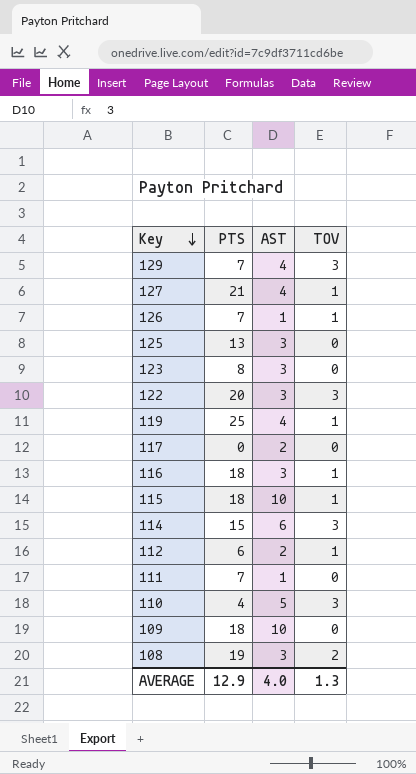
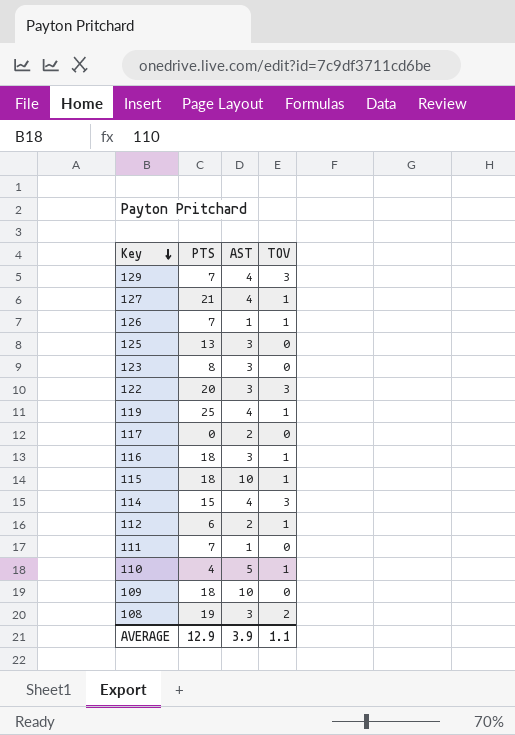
114 | AST: 6 -> 4
110 | TOV: 3 -> 1
AVERAGE | AST: 4.0 -> 3.9
AVERAGE | TOV: 1.3 -> 1.1

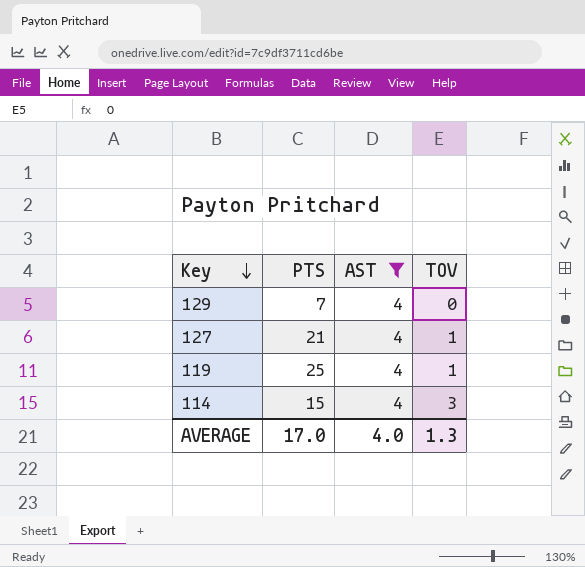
filter: none -> AST = 4
129 | TOV: 3 -> 0
AVERAGE | PTS: 12.9 -> 17.0
AVERAGE | AST: 3.9 -> 4.0
AVERAGE | TOV: 1.1 -> 1.3

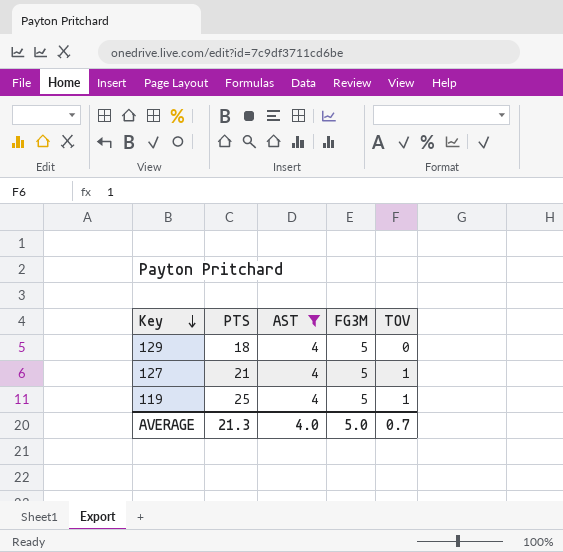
column FG3M | position: none -> 4
row 114: 15 | 4 | 3 -> none
129 | PTS: 7 -> 18
AVERAGE | PTS: 17.0 -> 21.3
AVERAGE | TOV: 1.3 -> 0.7

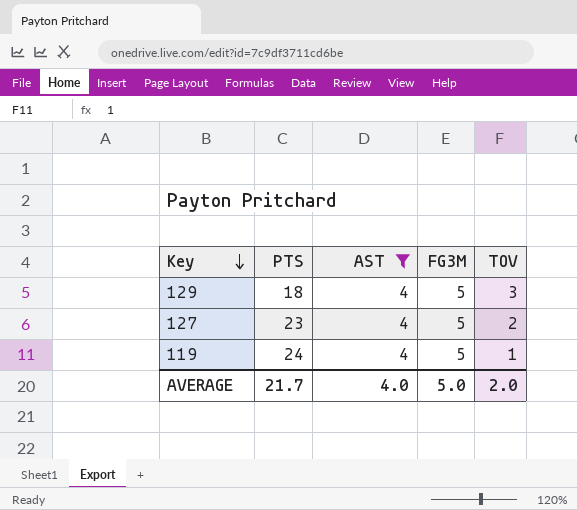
129 | TOV: 0 -> 3
127 | PTS: 21 -> 23
127 | TOV: 1 -> 2
119 | PTS: 25 -> 24
AVERAGE | PTS: 21.3 -> 21.7
AVERAGE | TOV: 0.7 -> 2.0

